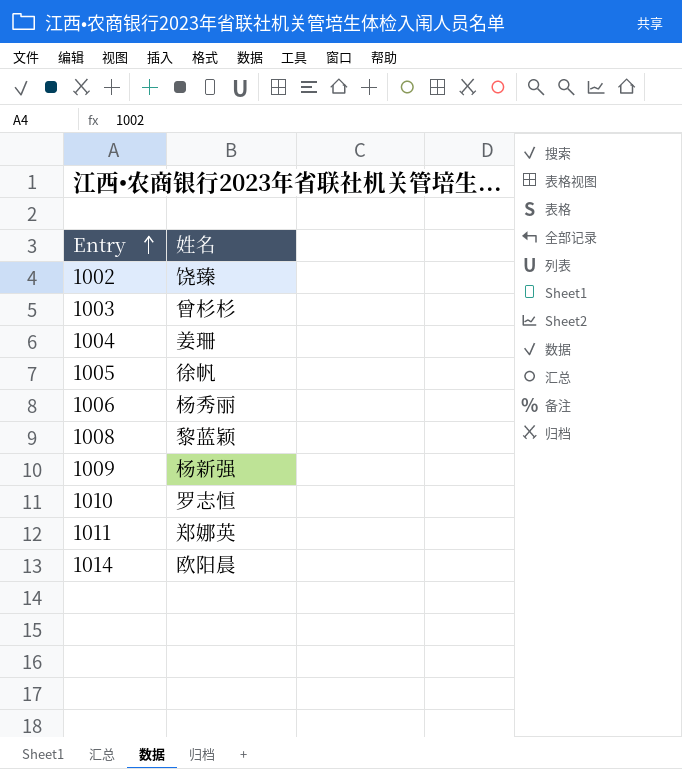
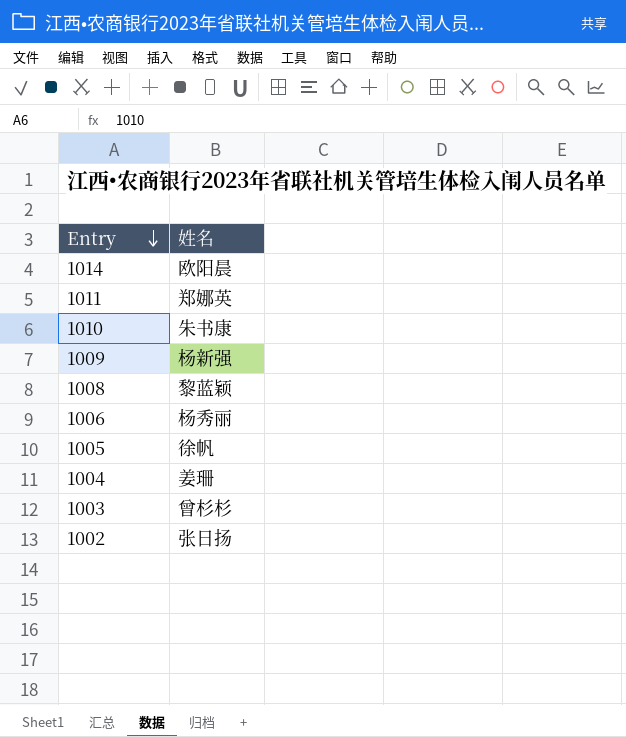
row order: Entry ascending -> Entry descending
1010 | 姓名: 罗志恒 -> 朱书康
1002 | 姓名: 饶臻 -> 张日扬

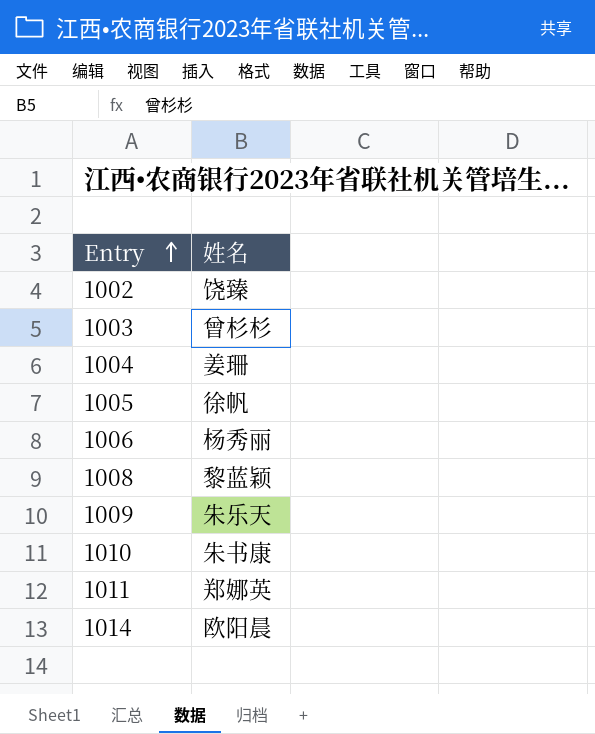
row order: Entry descending -> Entry ascending
1002 | 姓名: 张日扬 -> 饶臻
1009 | 姓名: 杨新强 -> 朱乐天

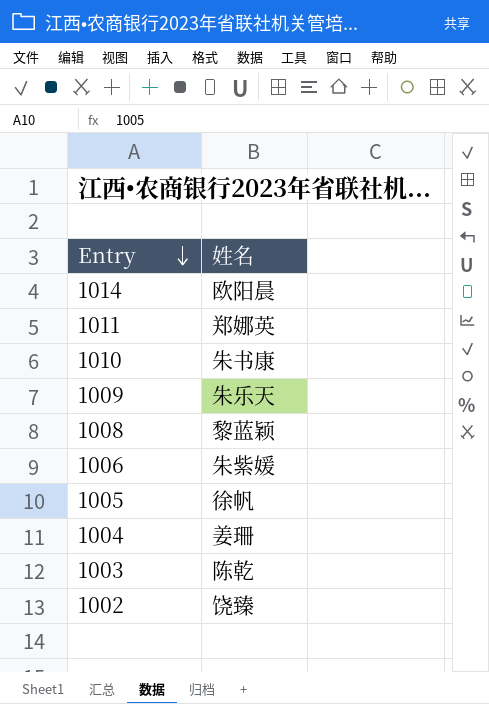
row order: Entry ascending -> Entry descending
1006 | 姓名: 杨秀丽 -> 朱紫媛
1003 | 姓名: 曾杉杉 -> 陈乾

